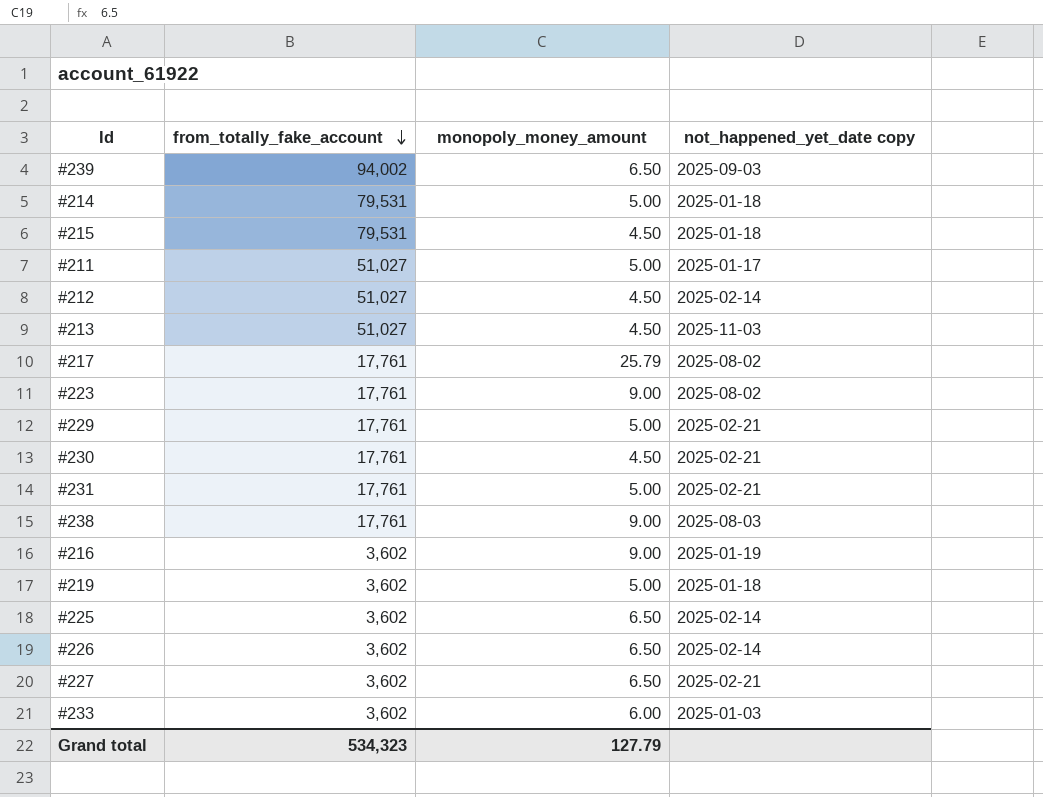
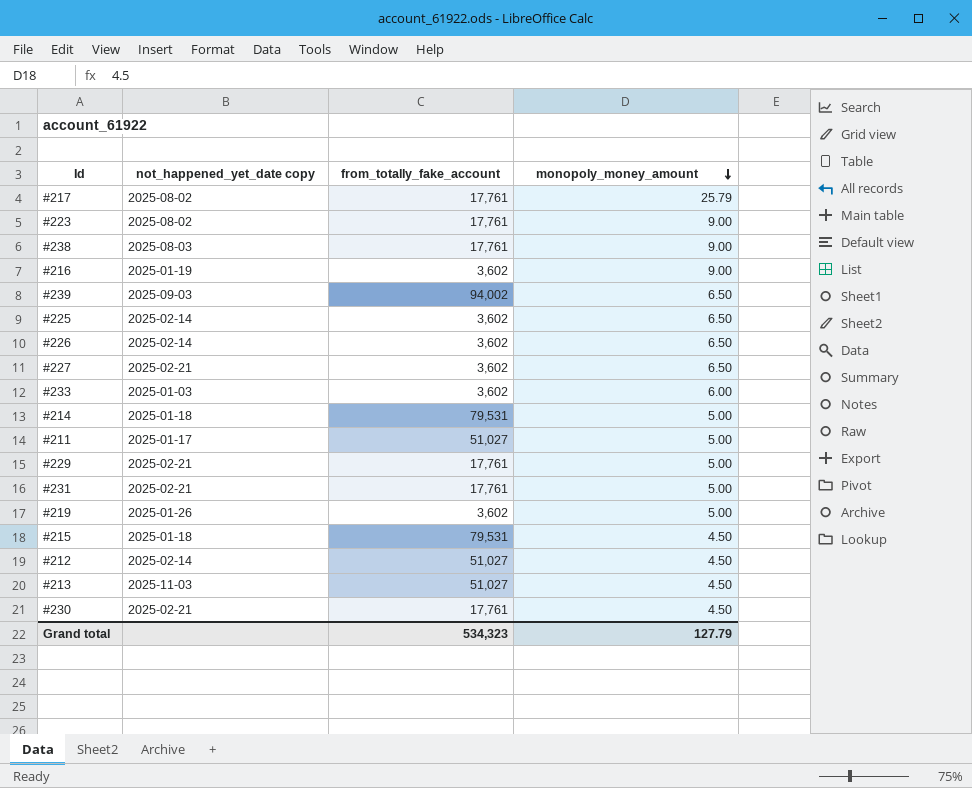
row order: from_totally_fake_account descending -> monopoly_money_amount descending
column not_happened_yet_date copy | position: 4 -> 2
#219 | not_happened_yet_date copy: 2025-01-18 -> 2025-01-26

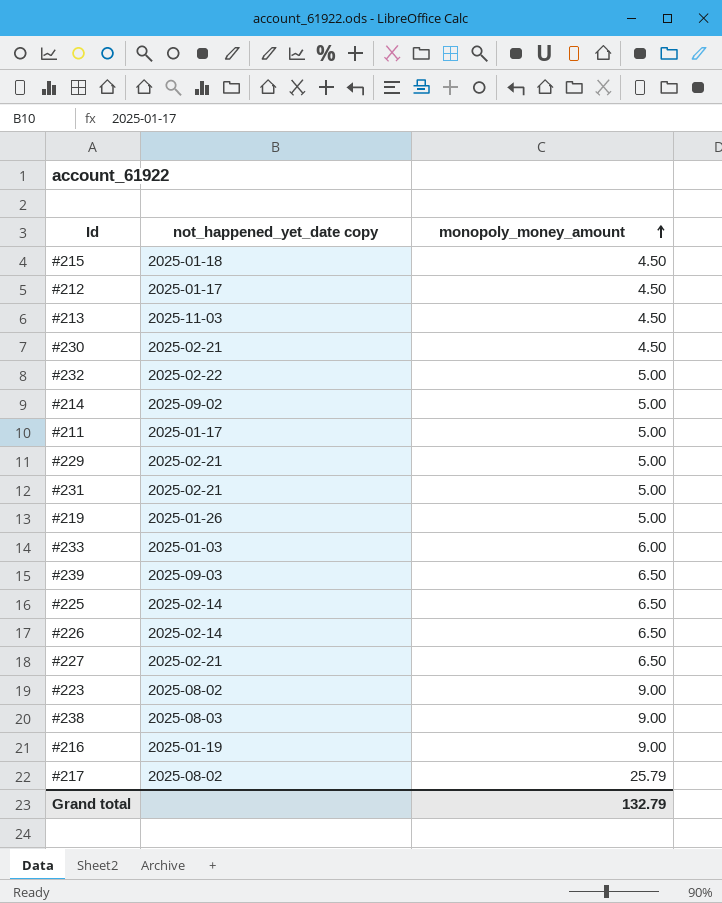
row order: monopoly_money_amount descending -> monopoly_money_amount ascending
column from_totally_fake_account | position: 3 -> none
#212 | not_happened_yet_date copy: 2025-02-14 -> 2025-01-17
row #232: none -> 2025-02-22 | 5.00
#214 | not_happened_yet_date copy: 2025-01-18 -> 2025-09-02
Grand total | monopoly_money_amount: 127.79 -> 132.79

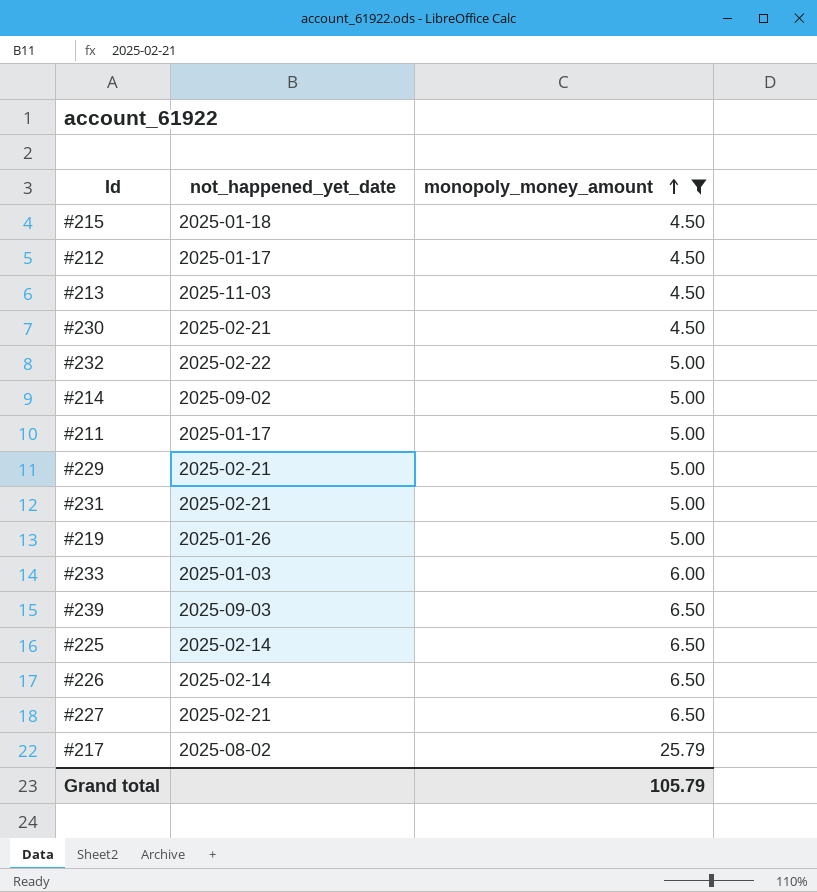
filter: none -> monopoly_money_amount != 9.00
column name: not_happened_yet_date copy -> not_happened_yet_date
Grand total | monopoly_money_amount: 132.79 -> 105.79

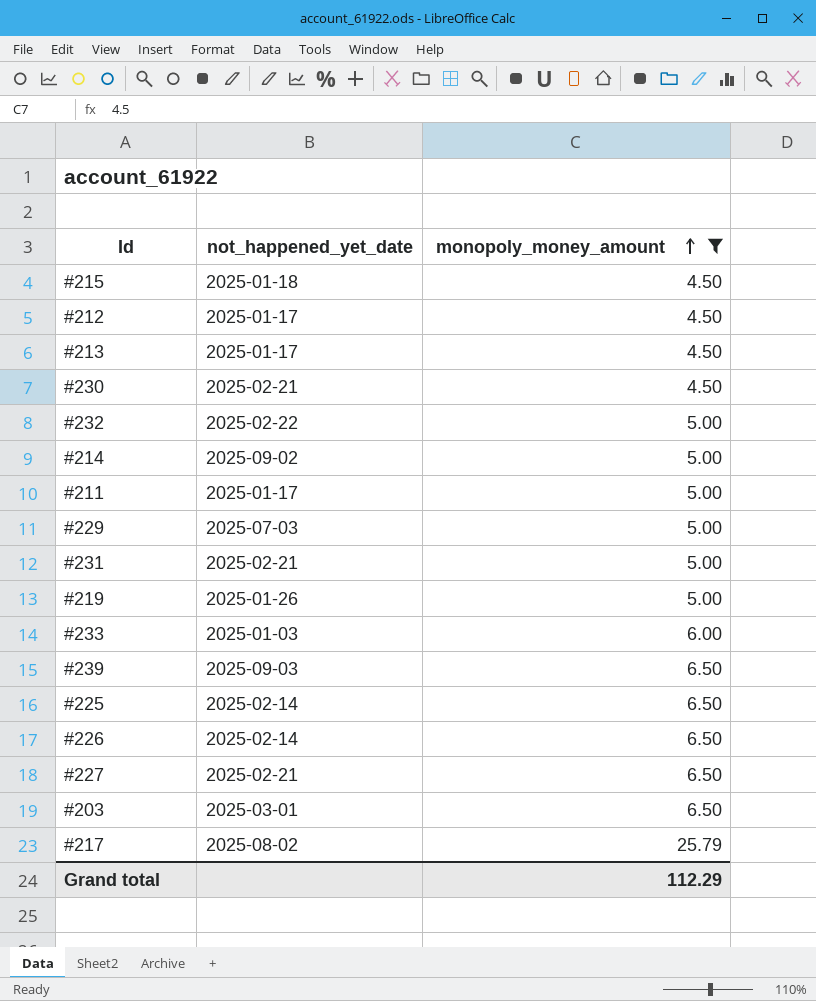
#213 | not_happened_yet_date: 2025-11-03 -> 2025-01-17
#229 | not_happened_yet_date: 2025-02-21 -> 2025-07-03
row #203: none -> 2025-03-01 | 6.50
Grand total | monopoly_money_amount: 105.79 -> 112.29

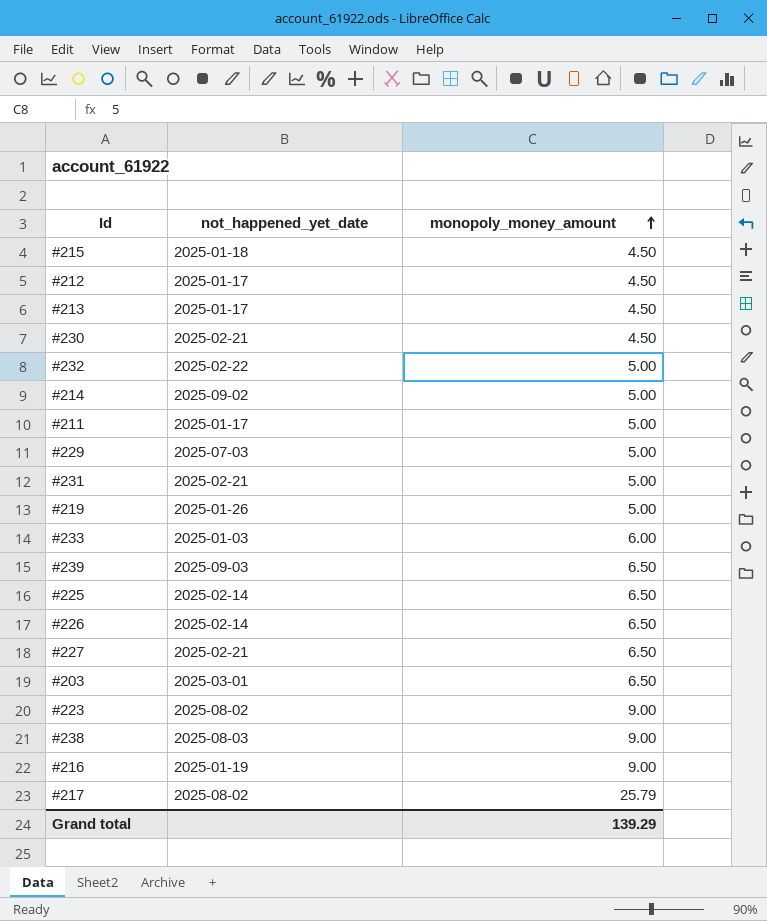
filter: monopoly_money_amount != 9.00 -> none
Grand total | monopoly_money_amount: 112.29 -> 139.29

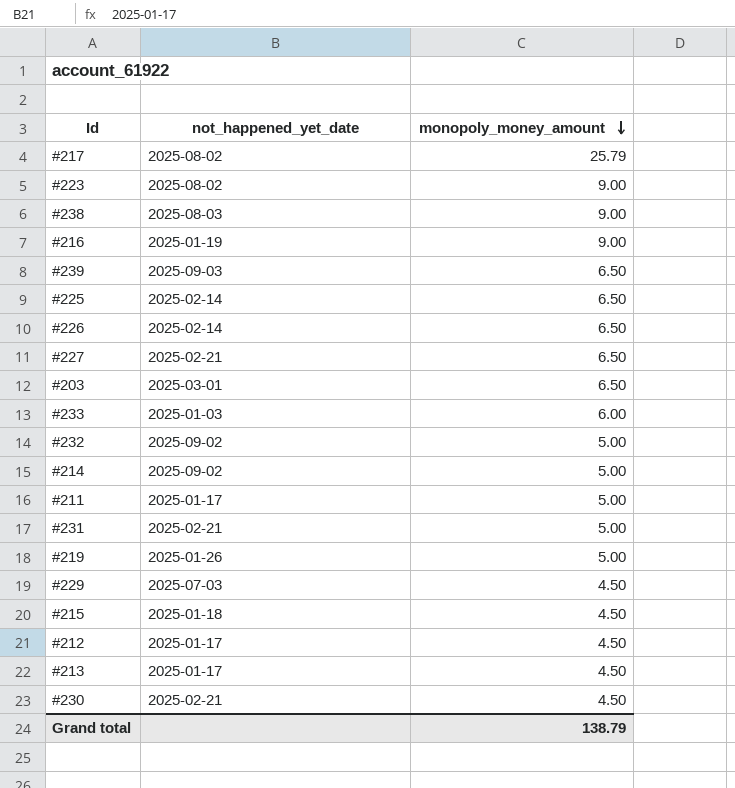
row order: monopoly_money_amount ascending -> monopoly_money_amount descending
#232 | not_happened_yet_date: 2025-02-22 -> 2025-09-02
#229 | monopoly_money_amount: 5.00 -> 4.50
Grand total | monopoly_money_amount: 139.29 -> 138.79

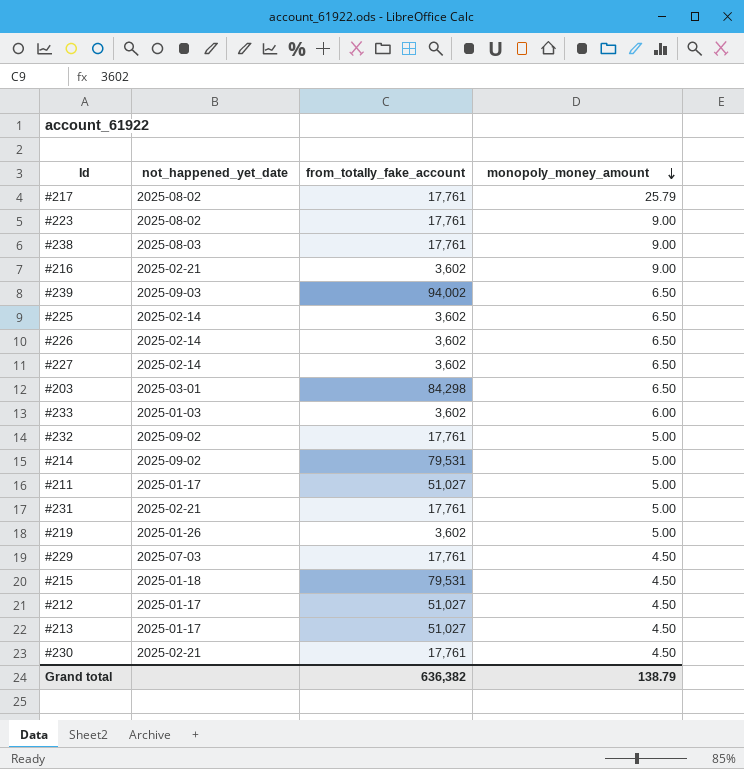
column from_totally_fake_account | position: none -> 3
#216 | not_happened_yet_date: 2025-01-19 -> 2025-02-21
#227 | not_happened_yet_date: 2025-02-21 -> 2025-02-14

